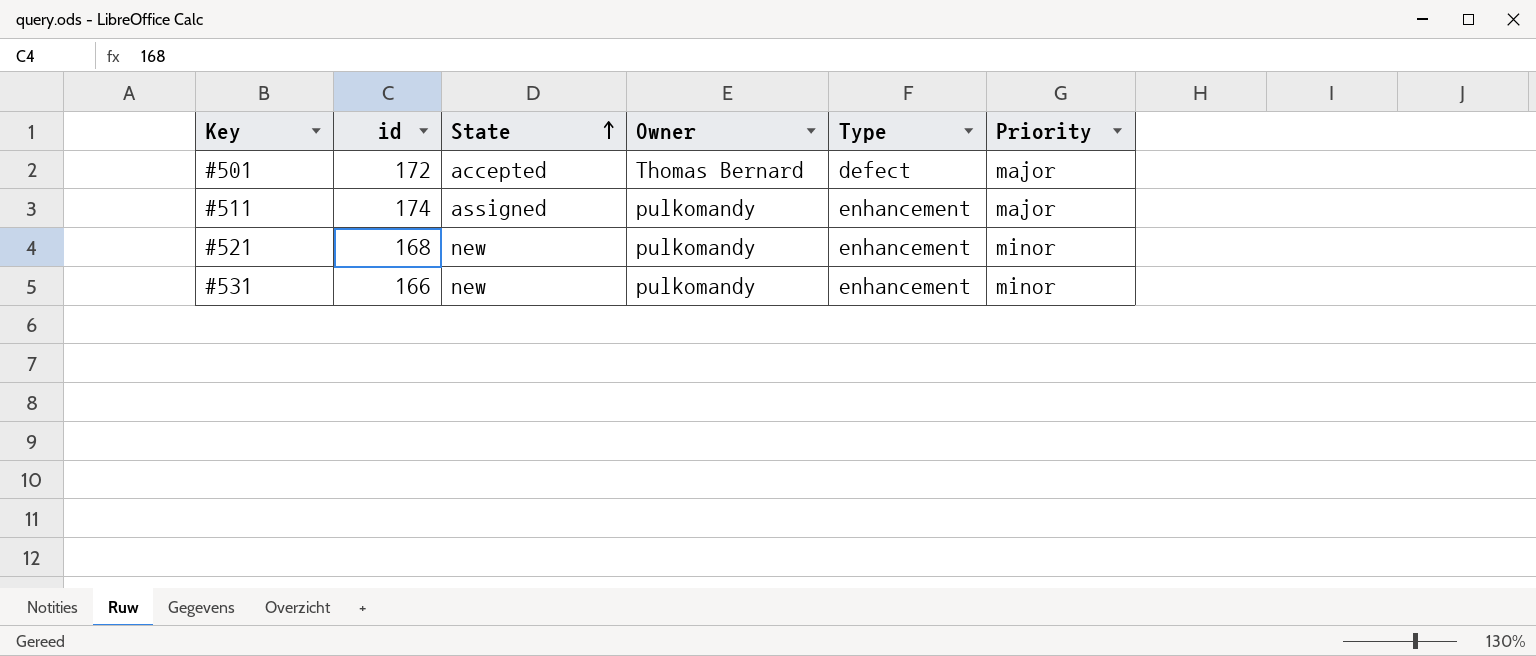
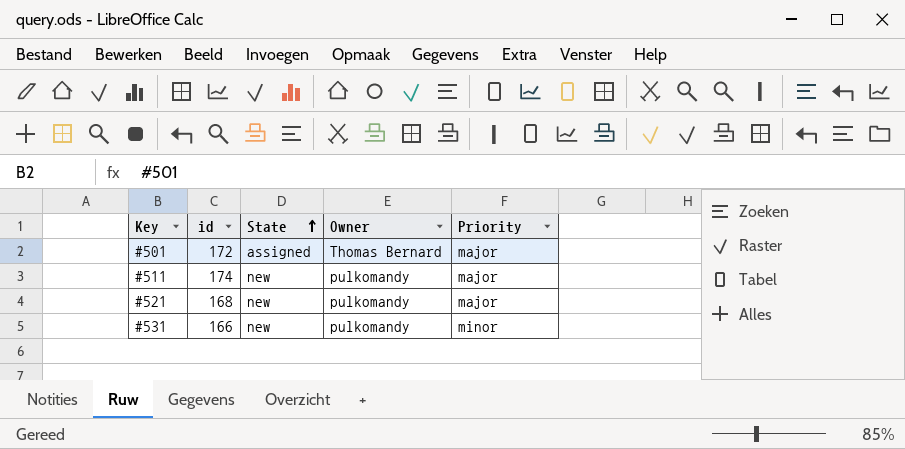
column Type | position: 5 -> none
#501 | State: accepted -> assigned
#511 | State: assigned -> new
#521 | Priority: minor -> major

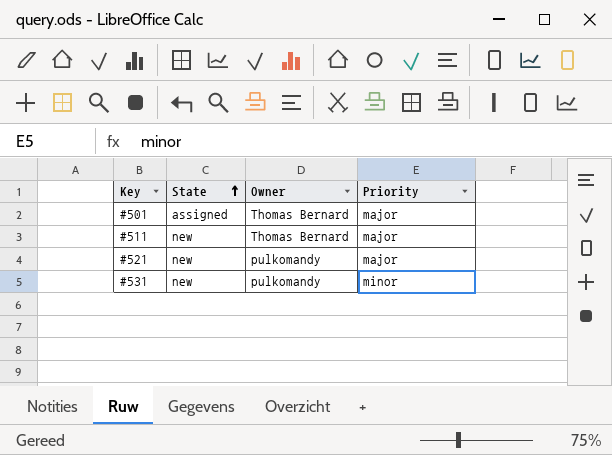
column id | position: 2 -> none
#511 | Owner: pulkomandy -> Thomas Bernard

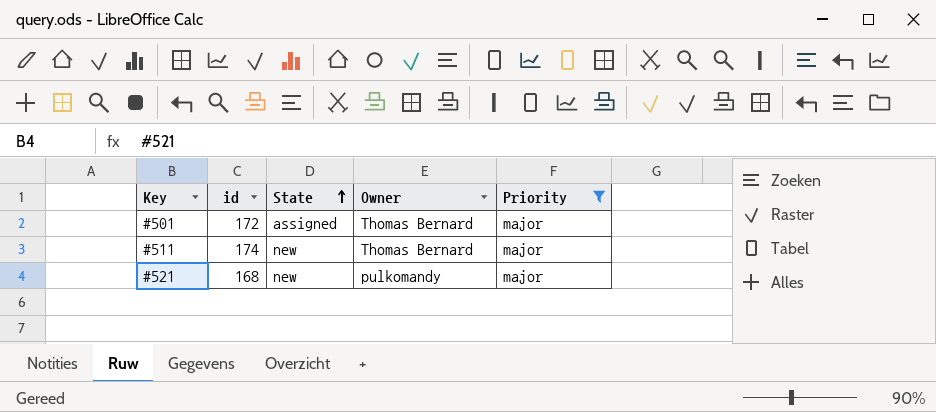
filter: none -> Priority = major
column id | position: none -> 2

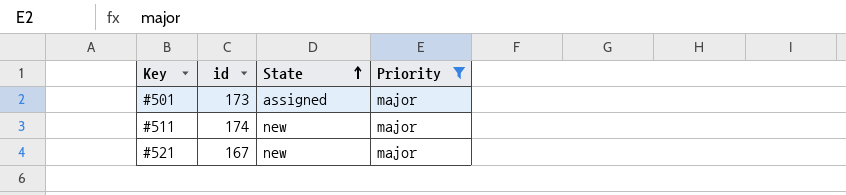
column Owner | position: 4 -> none
#501 | id: 172 -> 173
#521 | id: 168 -> 167

